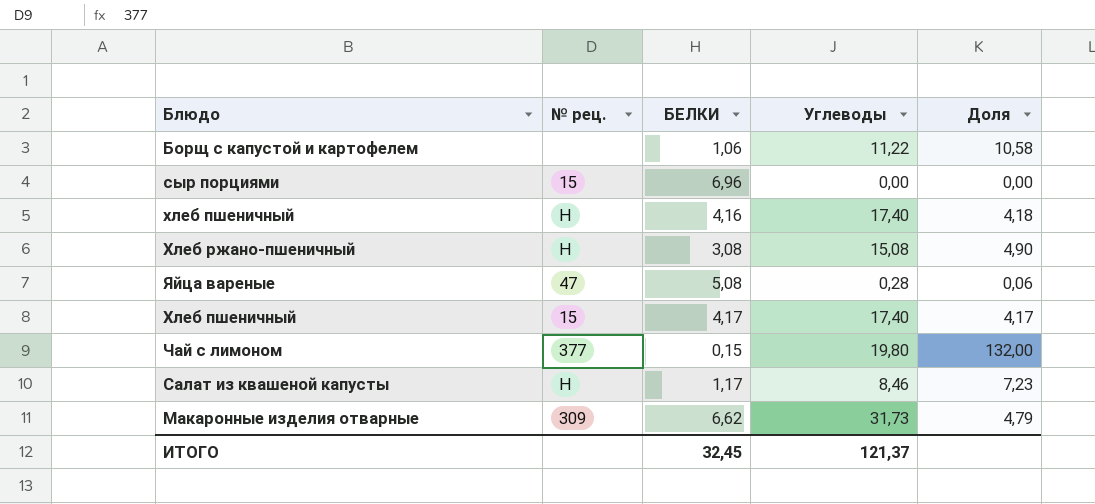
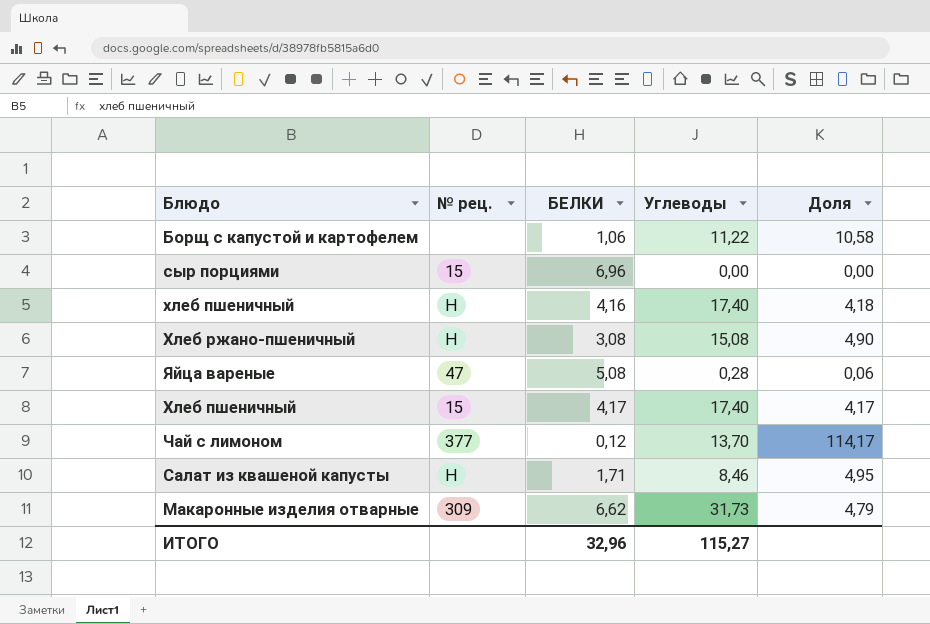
Чай с лимоном | БЕЛКИ: 0,15 -> 0,12
Чай с лимоном | Углеводы: 19,80 -> 13,70
Чай с лимоном | Доля: 132,00 -> 114,17
Салат из квашеной капусты | БЕЛКИ: 1,17 -> 1,71
Салат из квашеной капусты | Доля: 7,23 -> 4,95
ИТОГО | БЕЛКИ: 32,45 -> 32,96
ИТОГО | Углеводы: 121,37 -> 115,27

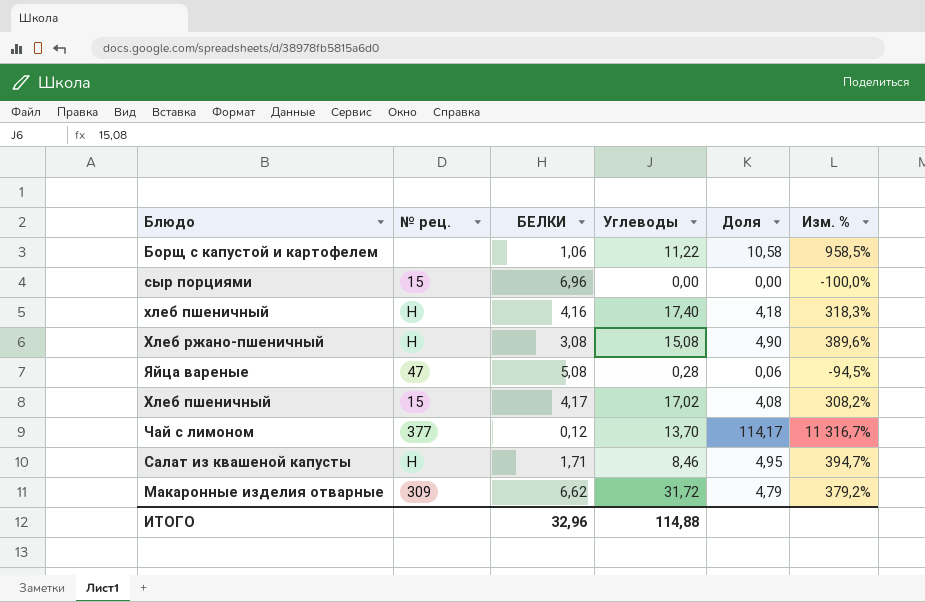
column Изм. % | formula: none -> ([Углеводы] - [БЕЛКИ]) / [БЕЛКИ]
Хлеб пшеничный | Углеводы: 17,40 -> 17,02
Хлеб пшеничный | Доля: 4,17 -> 4,08
Макаронные изделия отварные | Углеводы: 31,73 -> 31,72
ИТОГО | Углеводы: 115,27 -> 114,88

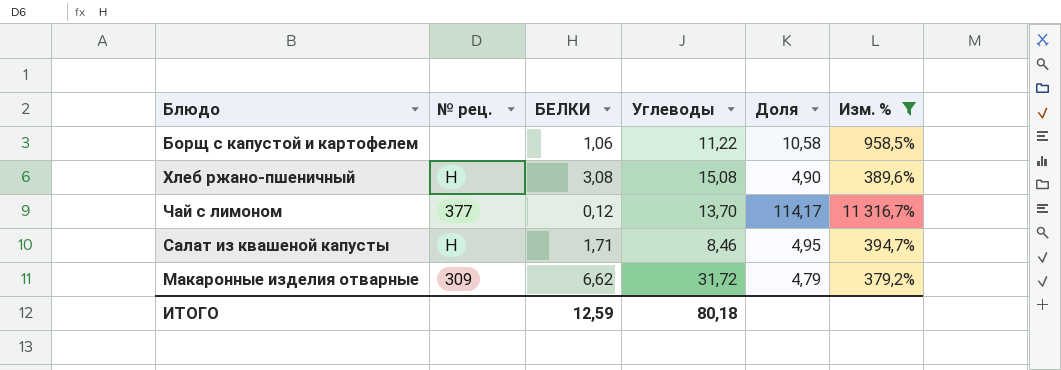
filter: none -> Изм. % >= 379,2%
ИТОГО | БЕЛКИ: 32,96 -> 12,59
ИТОГО | Углеводы: 114,88 -> 80,18

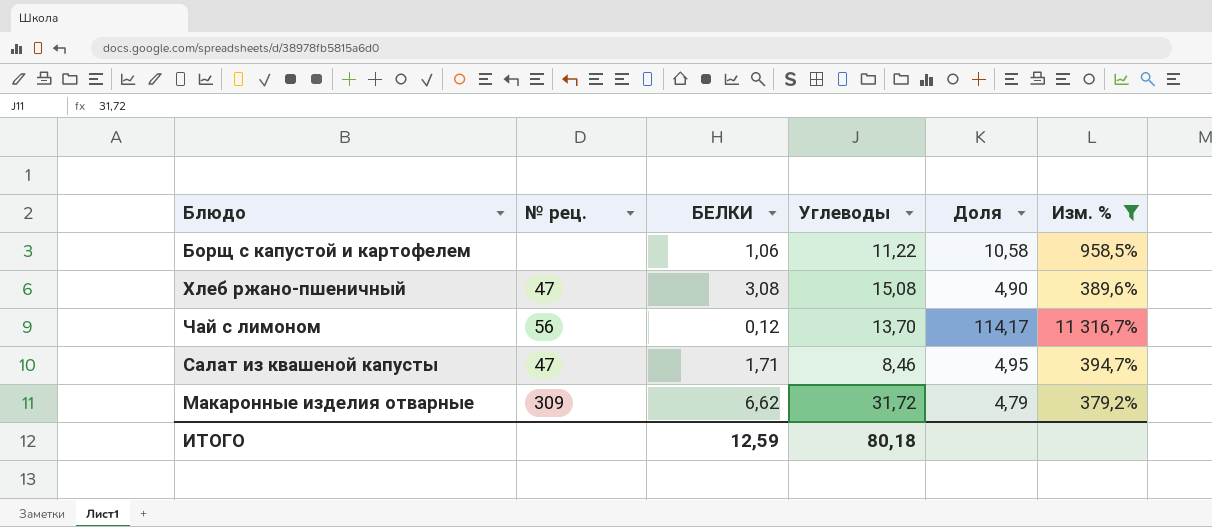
Хлеб ржано-пшеничный | № рец.: Н -> 47
Чай с лимоном | № рец.: 377 -> 56
Салат из квашеной капусты | № рец.: Н -> 47

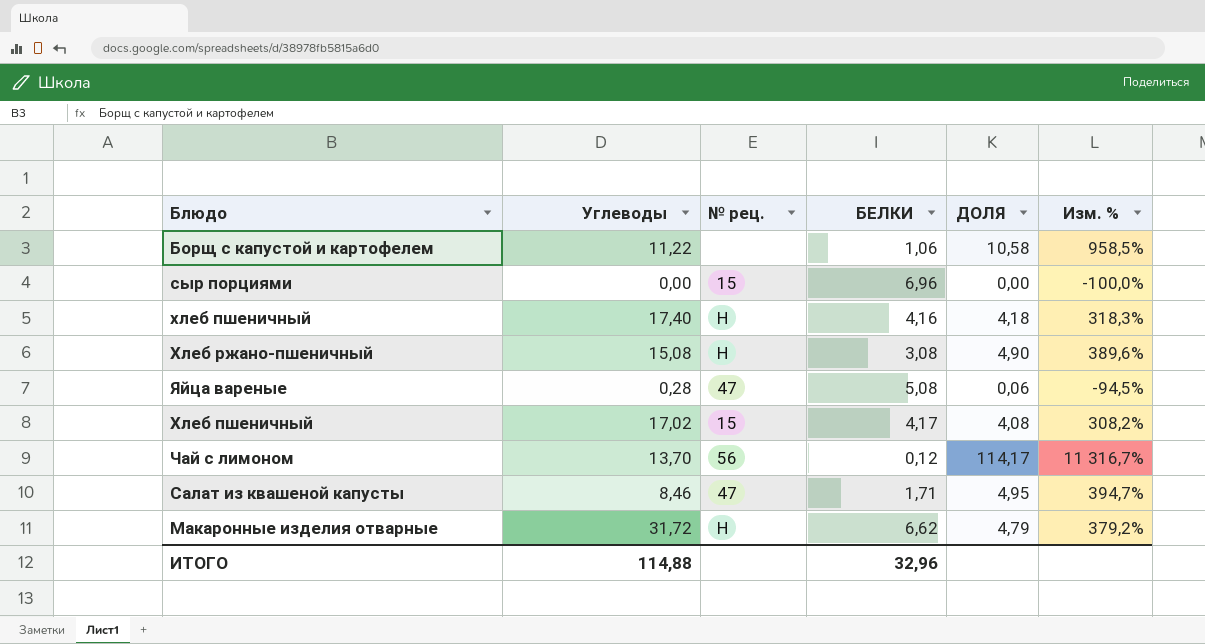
filter: Изм. % >= 379,2% -> none
column Углеводы | position: 4 -> 2
column name: Доля -> ДОЛЯ
Хлеб ржано-пшеничный | № рец.: 47 -> Н
Макаронные изделия отварные | № рец.: 309 -> Н
ИТОГО | Углеводы: 80,18 -> 114,88
ИТОГО | БЕЛКИ: 12,59 -> 32,96

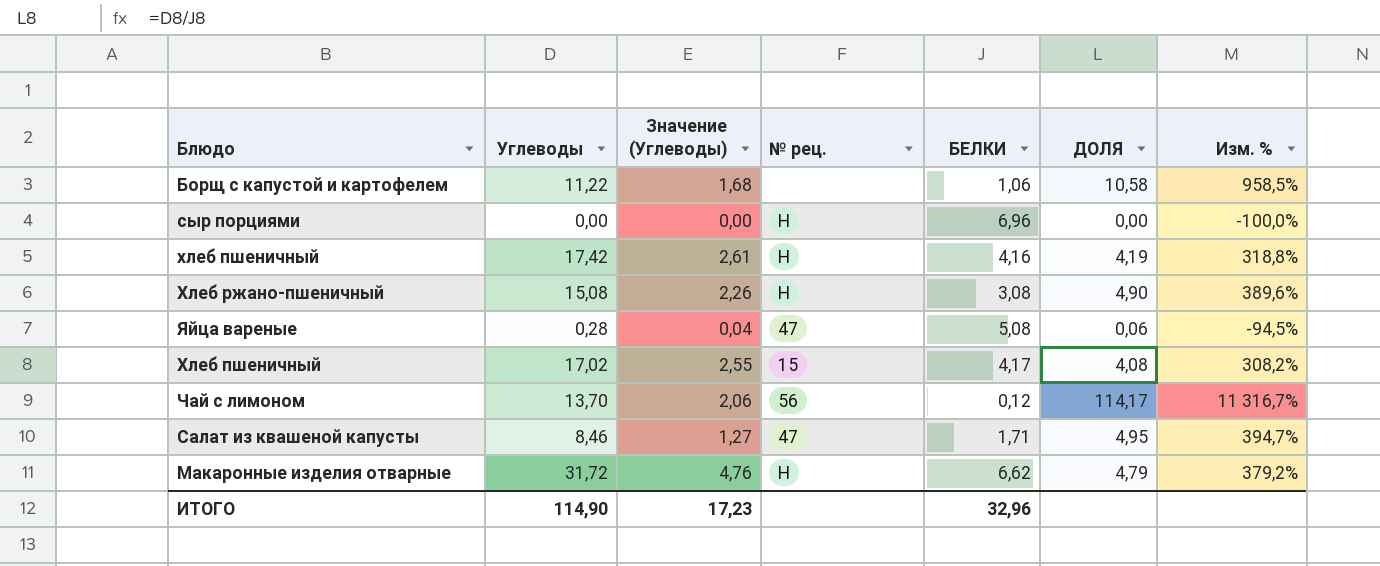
column Значение (Углеводы) | formula: none -> [Углеводы] * 0,15
сыр порциями | № рец.: 15 -> Н
хлеб пшеничный | Углеводы: 17,40 -> 17,42
хлеб пшеничный | ДОЛЯ: 4,18 -> 4,19
хлеб пшеничный | Изм. %: 318,3% -> 318,8%
ИТОГО | Углеводы: 114,88 -> 114,90

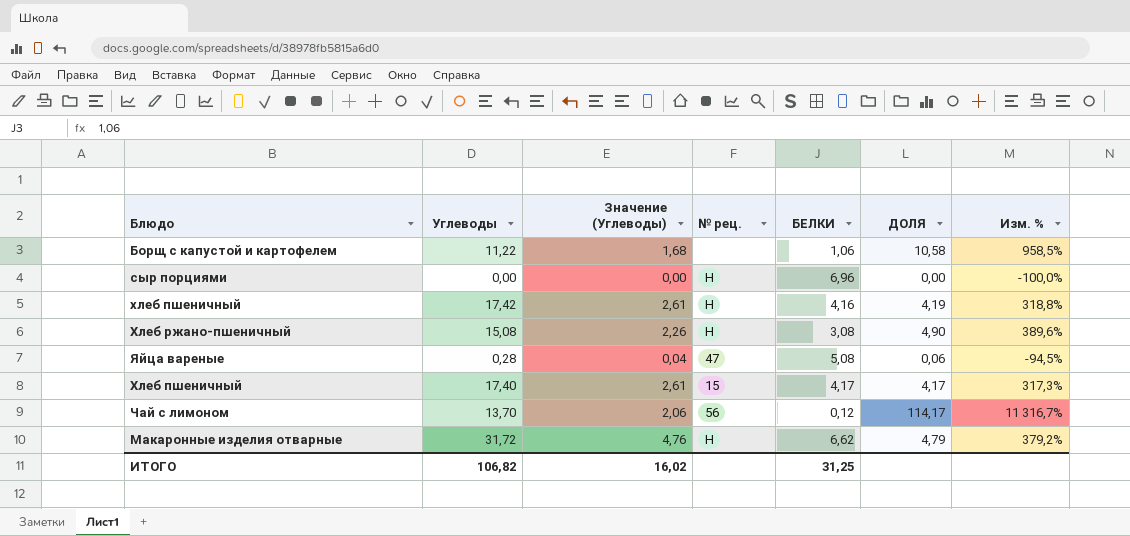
row Салат из квашеной капусты: 8,46 | 1,27 | 47 | 1,71 | 4,95 | 394,7% -> none
Хлеб пшеничный | Углеводы: 17,02 -> 17,40
Хлеб пшеничный | Значение (Углеводы): 2,55 -> 2,61
Хлеб пшеничный | ДОЛЯ: 4,08 -> 4,17
Хлеб пшеничный | Изм. %: 308,2% -> 317,3%
ИТОГО | Углеводы: 114,90 -> 106,82
ИТОГО | Значение (Углеводы): 17,23 -> 16,02
ИТОГО | БЕЛКИ: 32,96 -> 31,25

